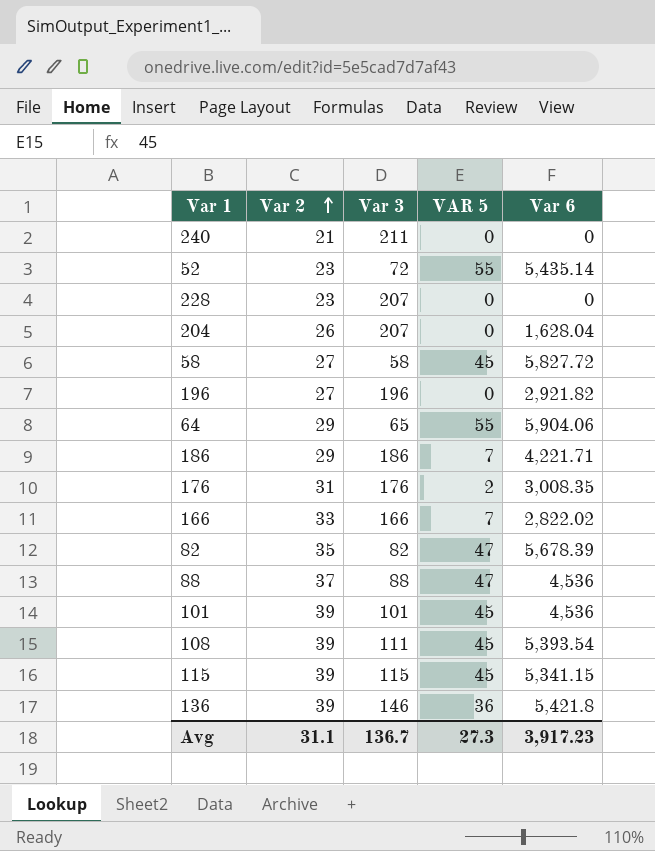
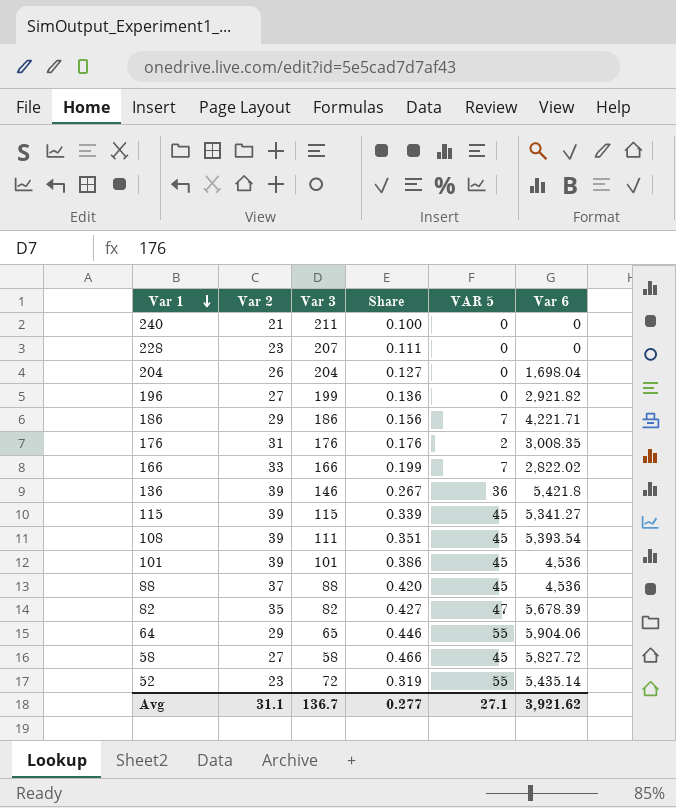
row order: Var 2 ascending -> Var 1 descending
column Share | formula: none -> [Var 2] / [Var 3]
204 | Var 3: 207 -> 204
204 | Var 6: 1,628.04 -> 1,698.04
196 | Var 3: 196 -> 199
115 | Var 6: 5,341.15 -> 5,341.27
88 | VAR 5: 47 -> 45
Avg | VAR 5: 27.3 -> 27.1
Avg | Var 6: 3,917.23 -> 3,921.62

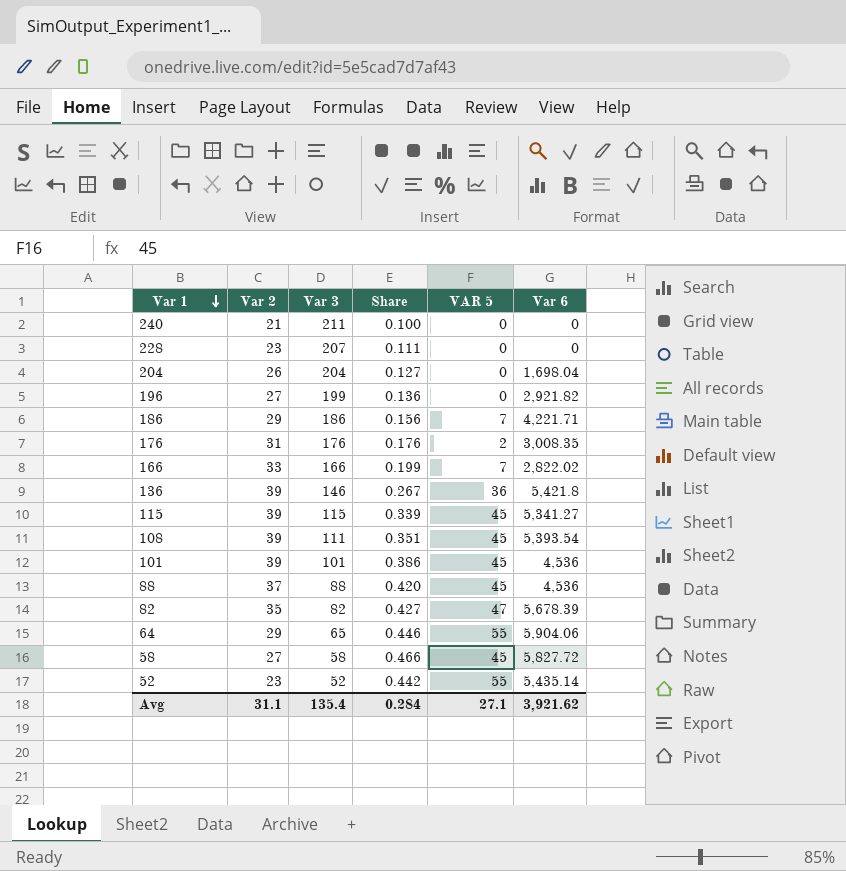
52 | Var 3: 72 -> 52
52 | Share: 0.319 -> 0.442
Avg | Var 3: 136.7 -> 135.4
Avg | Share: 0.277 -> 0.284

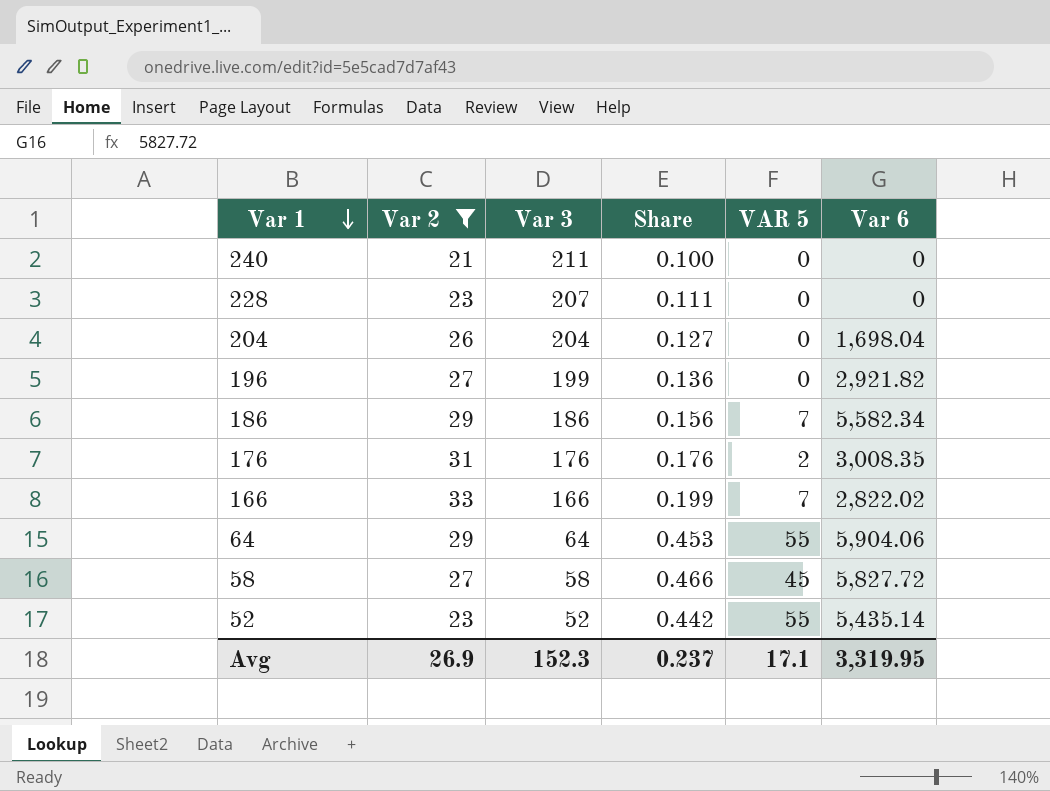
filter: none -> Var 2 <= 33
186 | Var 6: 4,221.71 -> 5,582.34
64 | Var 3: 65 -> 64
64 | Share: 0.446 -> 0.453
Avg | Var 2: 31.1 -> 26.9
Avg | Var 3: 135.4 -> 152.3
Avg | Share: 0.284 -> 0.237
Avg | VAR 5: 27.1 -> 17.1
Avg | Var 6: 3,921.62 -> 3,319.95

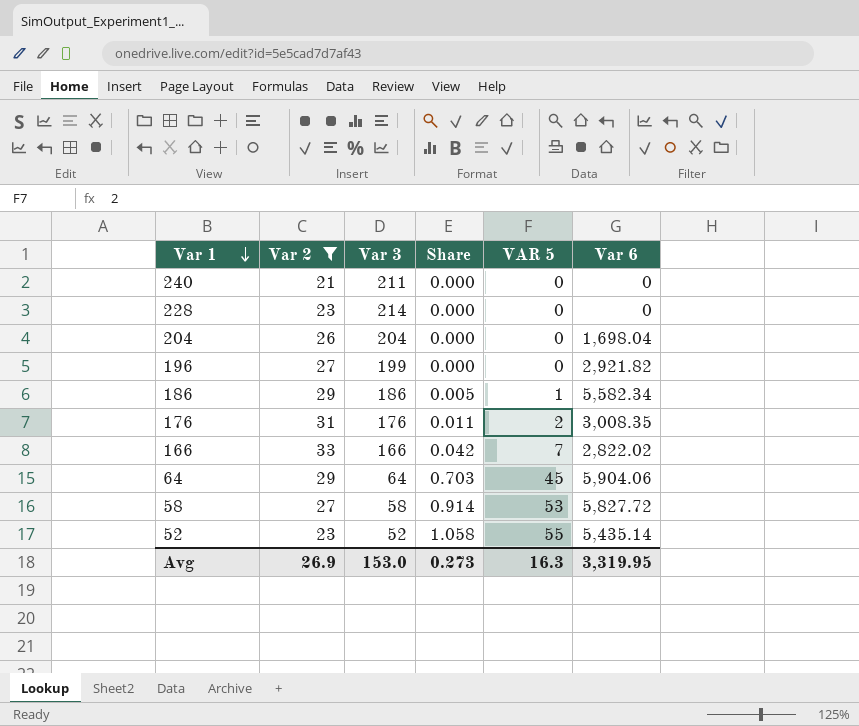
column Share | formula: [Var 2] / [Var 3] -> [VAR 5] / [Var 3]
228 | Var 3: 207 -> 214
186 | VAR 5: 7 -> 1
64 | VAR 5: 55 -> 45
58 | VAR 5: 45 -> 53
Avg | Var 3: 152.3 -> 153.0
Avg | Share: 0.237 -> 0.273
Avg | VAR 5: 17.1 -> 16.3

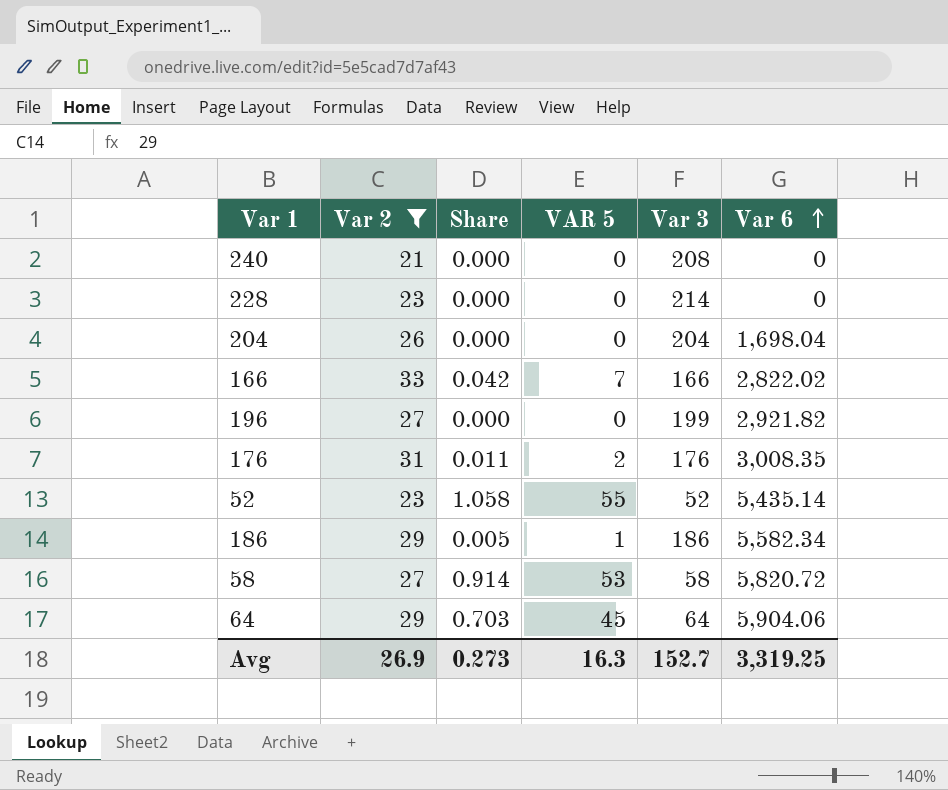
row order: Var 1 descending -> Var 6 ascending
column Var 3 | position: 3 -> 5
240 | Var 3: 211 -> 208
58 | Var 6: 5,827.72 -> 5,820.72
Avg | Var 3: 153.0 -> 152.7
Avg | Var 6: 3,319.95 -> 3,319.25

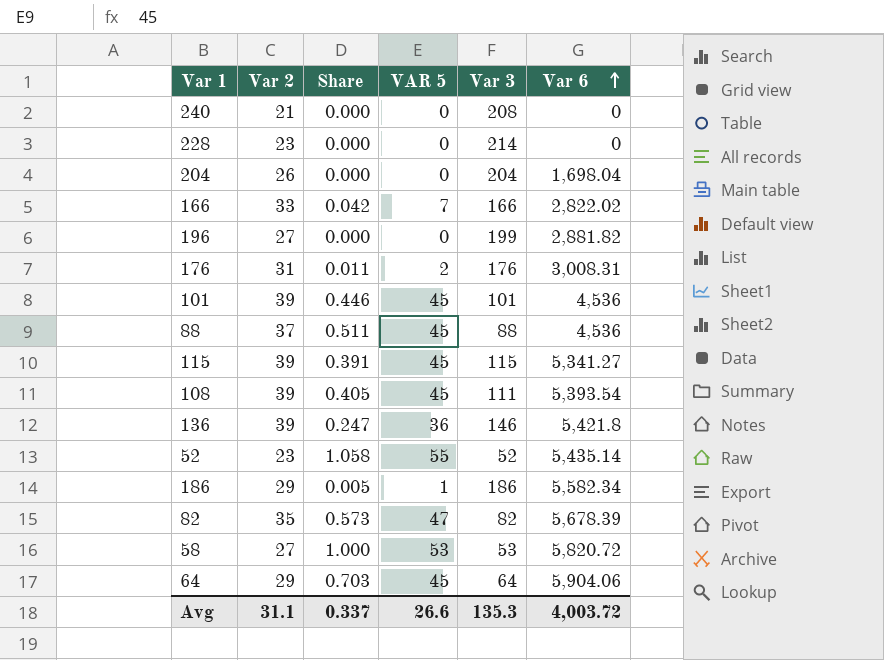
filter: Var 2 <= 33 -> none
196 | Var 6: 2,921.82 -> 2,881.82
176 | Var 6: 3,008.35 -> 3,008.31
58 | Share: 0.914 -> 1.000
58 | Var 3: 58 -> 53
Avg | Var 2: 26.9 -> 31.1
Avg | Share: 0.273 -> 0.337
Avg | VAR 5: 16.3 -> 26.6
Avg | Var 3: 152.7 -> 135.3
Avg | Var 6: 3,319.25 -> 4,003.72

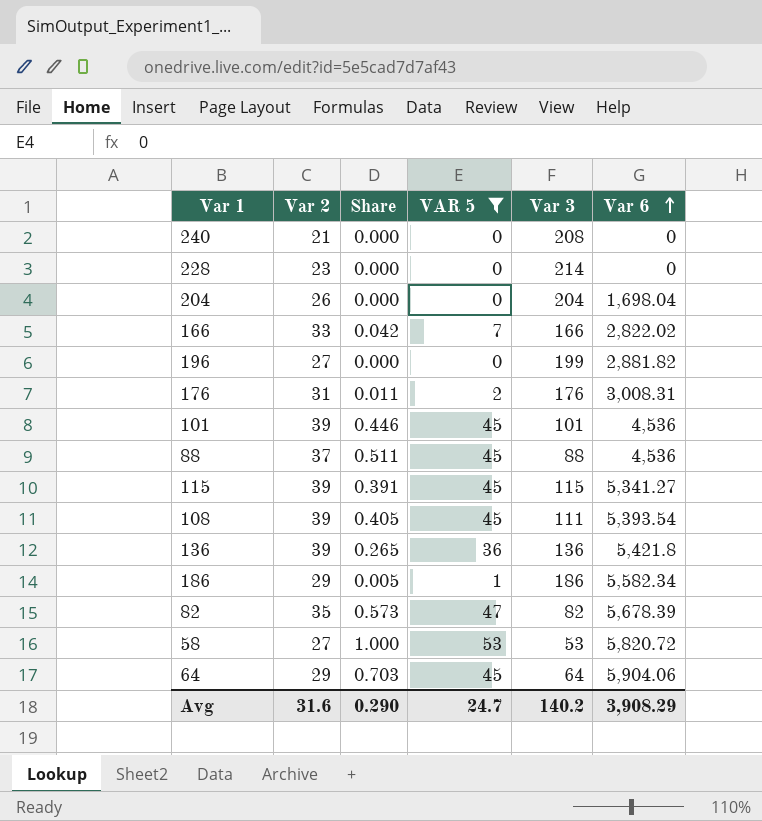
filter: none -> VAR 5 != 55
136 | Share: 0.247 -> 0.265
136 | Var 3: 146 -> 136
Avg | Var 2: 31.1 -> 31.6
Avg | Share: 0.337 -> 0.290
Avg | VAR 5: 26.6 -> 24.7
Avg | Var 3: 135.3 -> 140.2
Avg | Var 6: 4,003.72 -> 3,908.29

